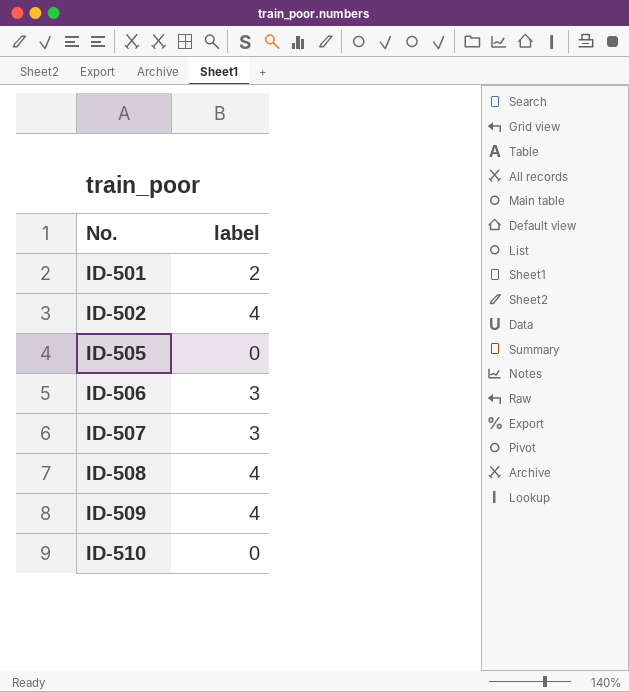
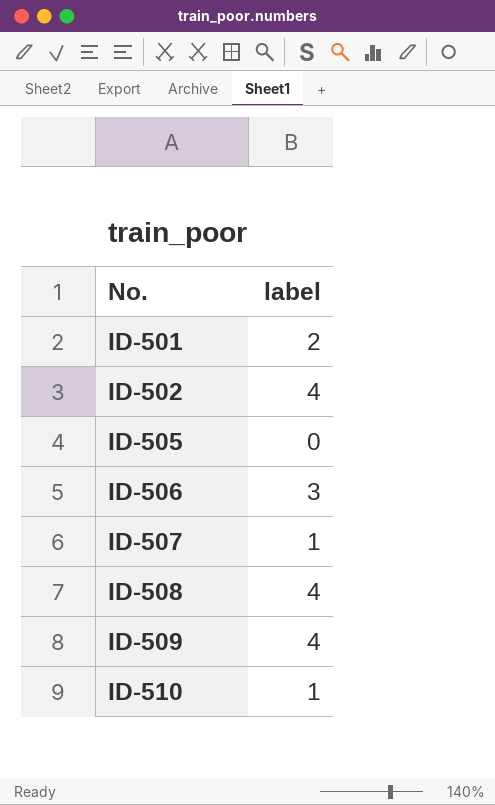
ID-507 | label: 3 -> 1
ID-510 | label: 0 -> 1

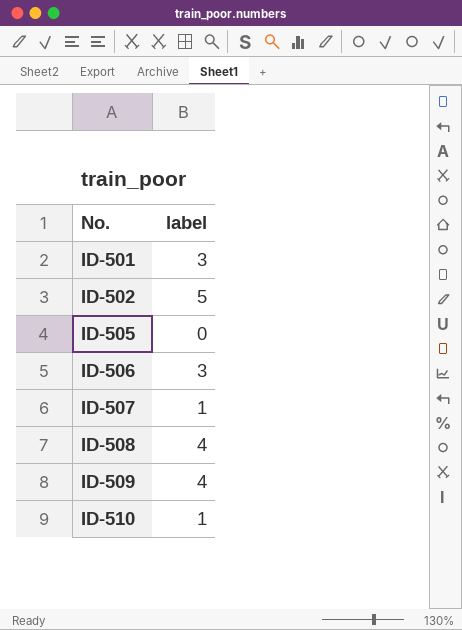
ID-501 | label: 2 -> 3
ID-502 | label: 4 -> 5

